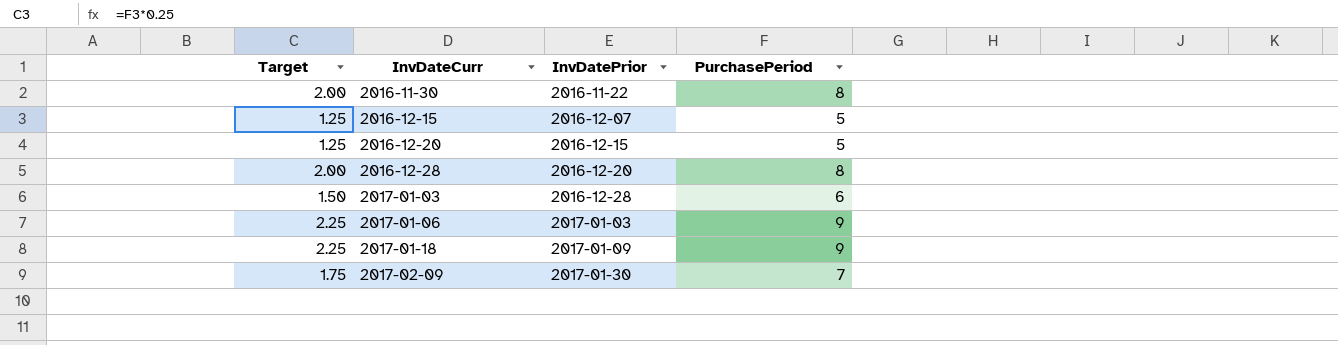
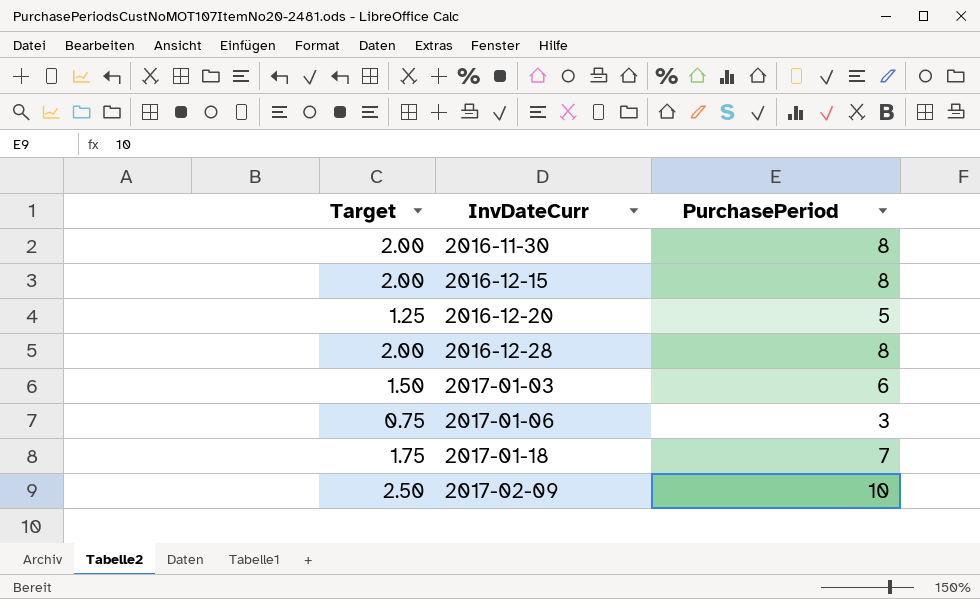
column InvDatePrior | position: 3 -> none
2016-12-15 | Target: 1.25 -> 2.00
2016-12-15 | PurchasePeriod: 5 -> 8
2017-01-06 | Target: 2.25 -> 0.75
2017-01-06 | PurchasePeriod: 9 -> 3
2017-01-18 | Target: 2.25 -> 1.75
2017-01-18 | PurchasePeriod: 9 -> 7
2017-02-09 | Target: 1.75 -> 2.50
2017-02-09 | PurchasePeriod: 7 -> 10

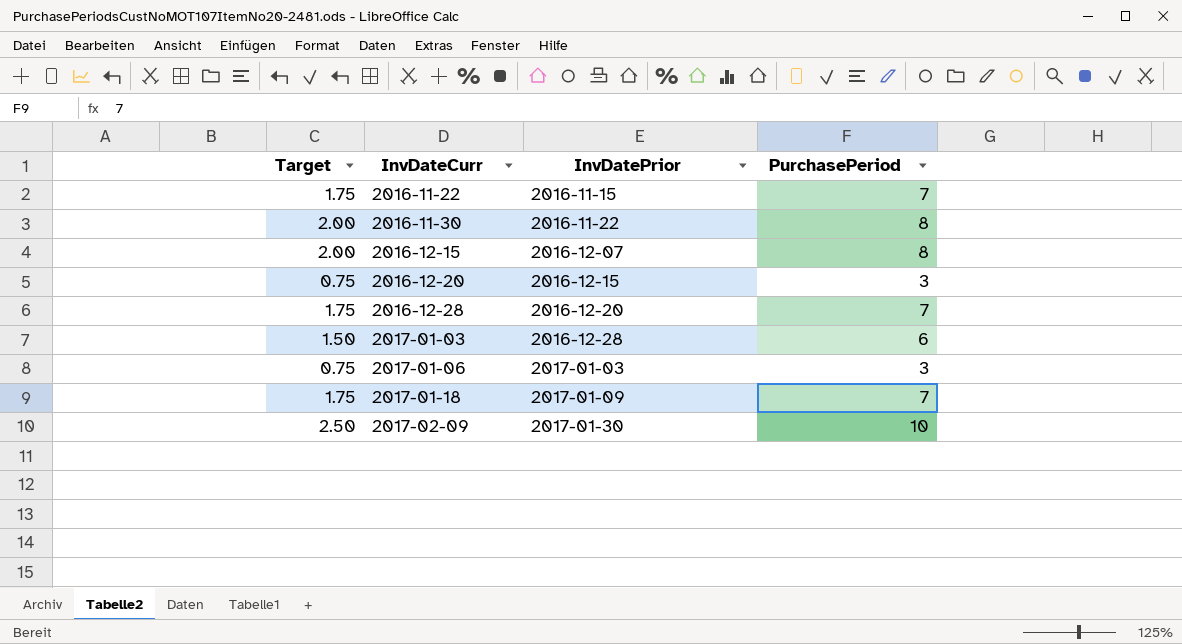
column InvDatePrior | position: none -> 3
row 2016-11-22: none -> 1.75 | 2016-11-15 | 7
2016-12-20 | Target: 1.25 -> 0.75
2016-12-20 | PurchasePeriod: 5 -> 3
2016-12-28 | Target: 2.00 -> 1.75
2016-12-28 | PurchasePeriod: 8 -> 7

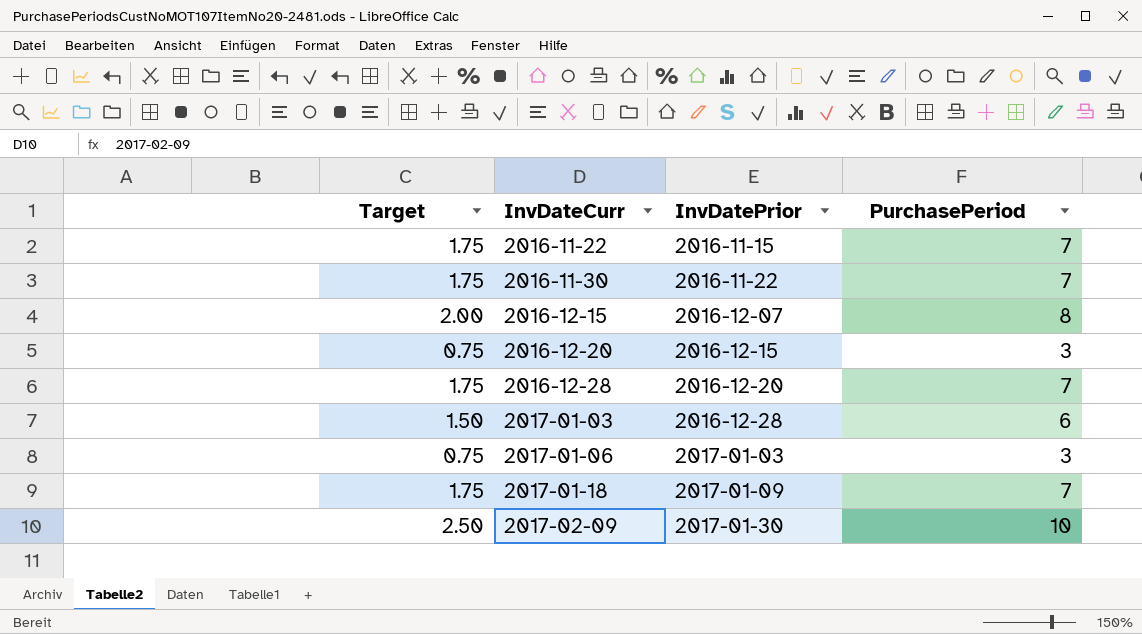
2016-11-30 | Target: 2.00 -> 1.75
2016-11-30 | PurchasePeriod: 8 -> 7

